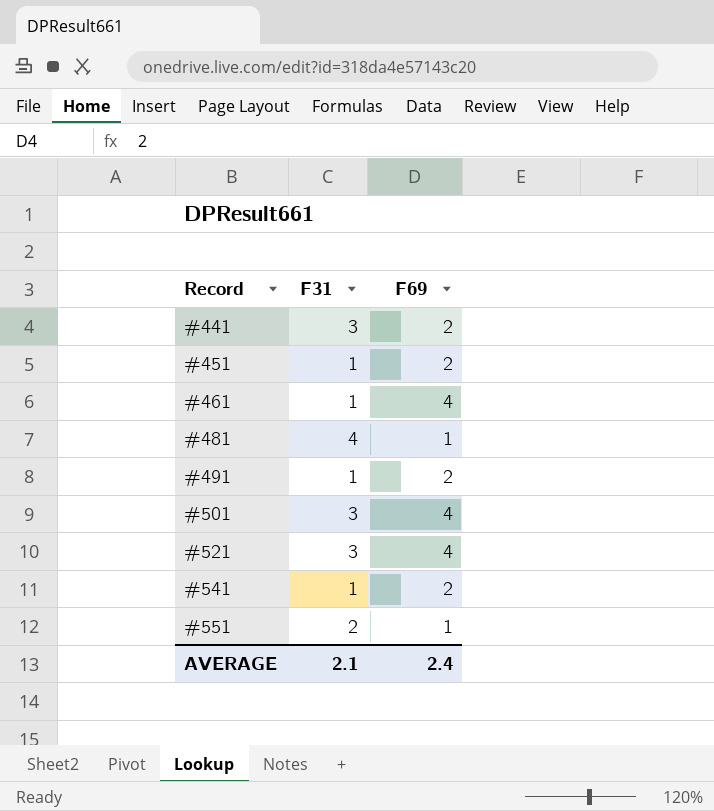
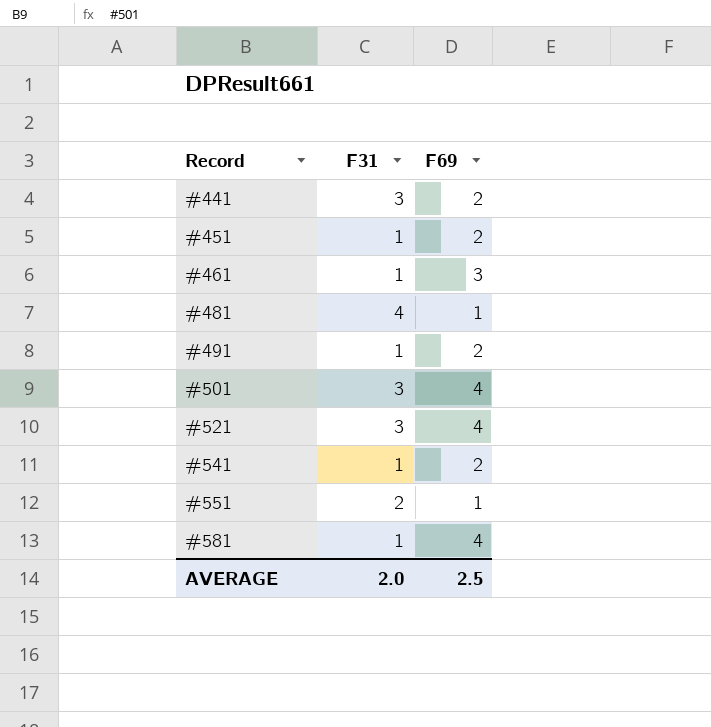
#461 | F69: 4 -> 3
row #581: none -> 1 | 4
AVERAGE | F31: 2.1 -> 2.0
AVERAGE | F69: 2.4 -> 2.5

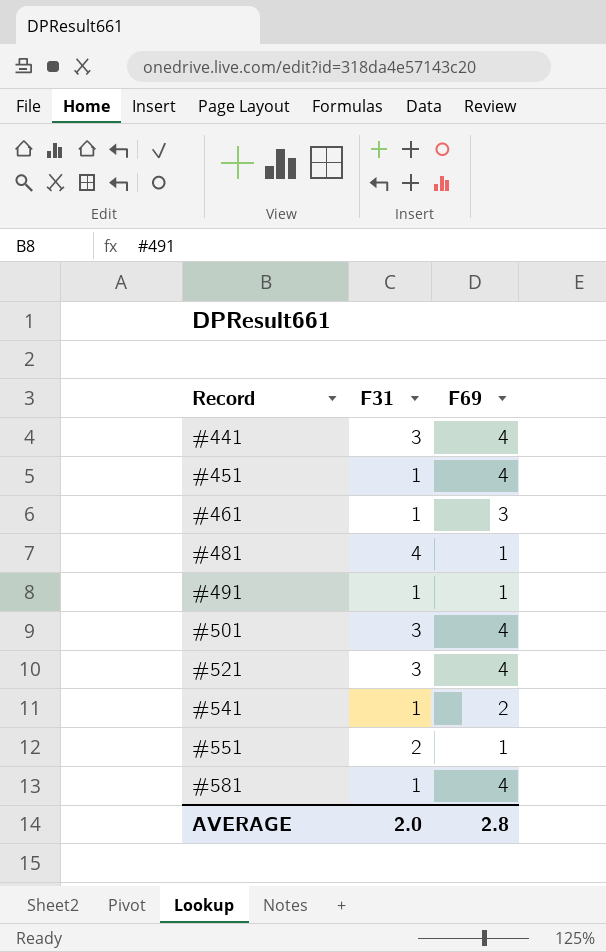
#441 | F69: 2 -> 4
#451 | F69: 2 -> 4
#491 | F69: 2 -> 1
AVERAGE | F69: 2.5 -> 2.8

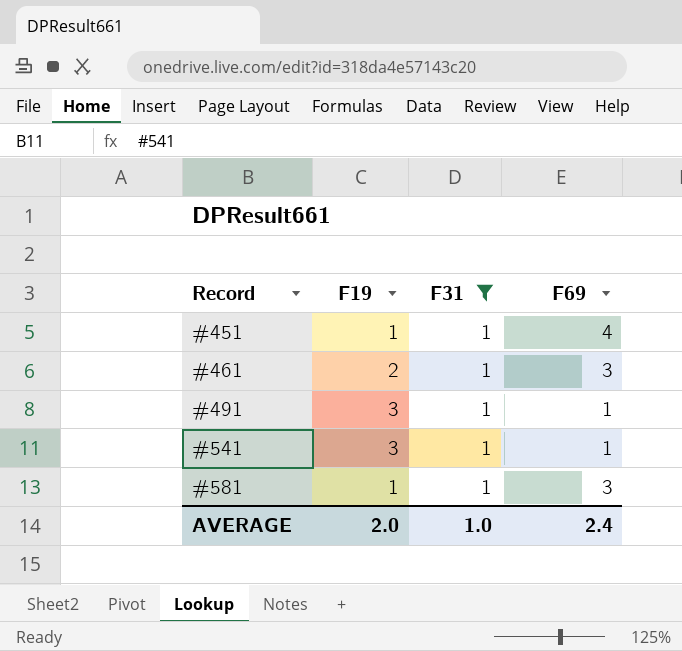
filter: none -> F31 = 1
column F19 | position: none -> 2
#541 | F69: 2 -> 1
#581 | F69: 4 -> 3
AVERAGE | F31: 2.0 -> 1.0
AVERAGE | F69: 2.8 -> 2.4

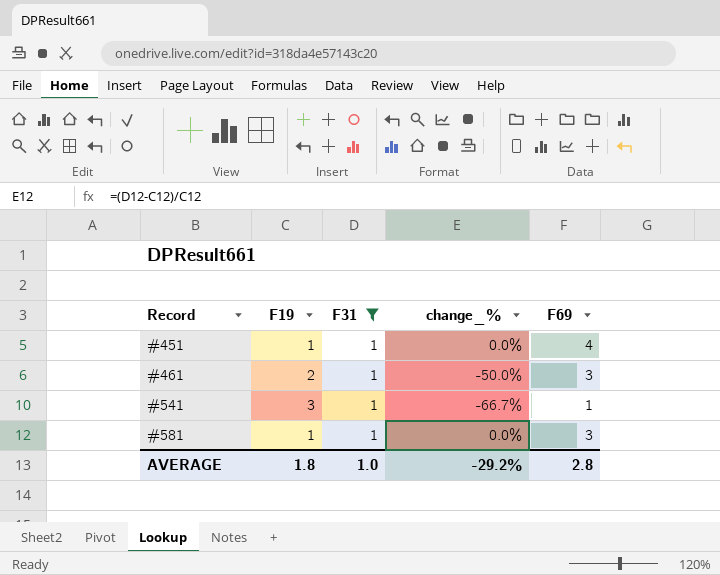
column change_% | formula: none -> ([F31] - [F19]) / [F19]
row #491: 3 | 1 | 1 -> none
AVERAGE | F19: 2.0 -> 1.8
AVERAGE | F69: 2.4 -> 2.8

